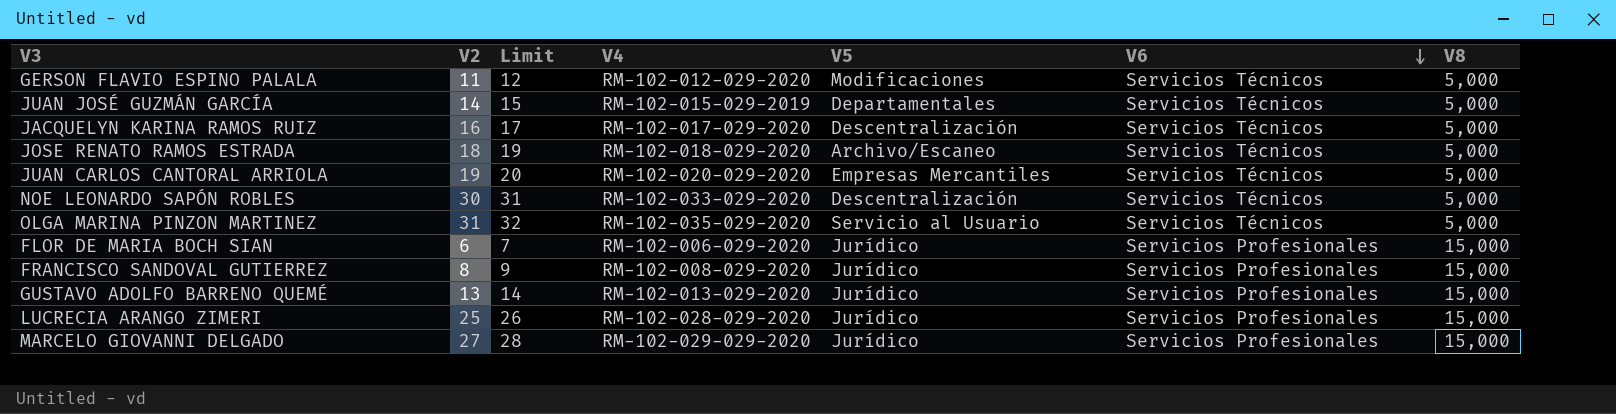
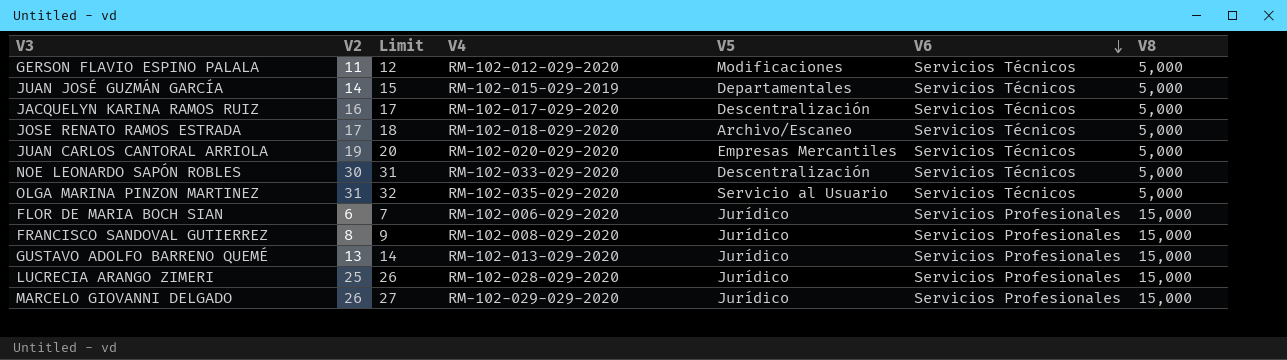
JOSE RENATO RAMOS ESTRADA | V2: 18 -> 17
JOSE RENATO RAMOS ESTRADA | Limit: 19 -> 18
MARCELO GIOVANNI DELGADO | V2: 27 -> 26
MARCELO GIOVANNI DELGADO | Limit: 28 -> 27

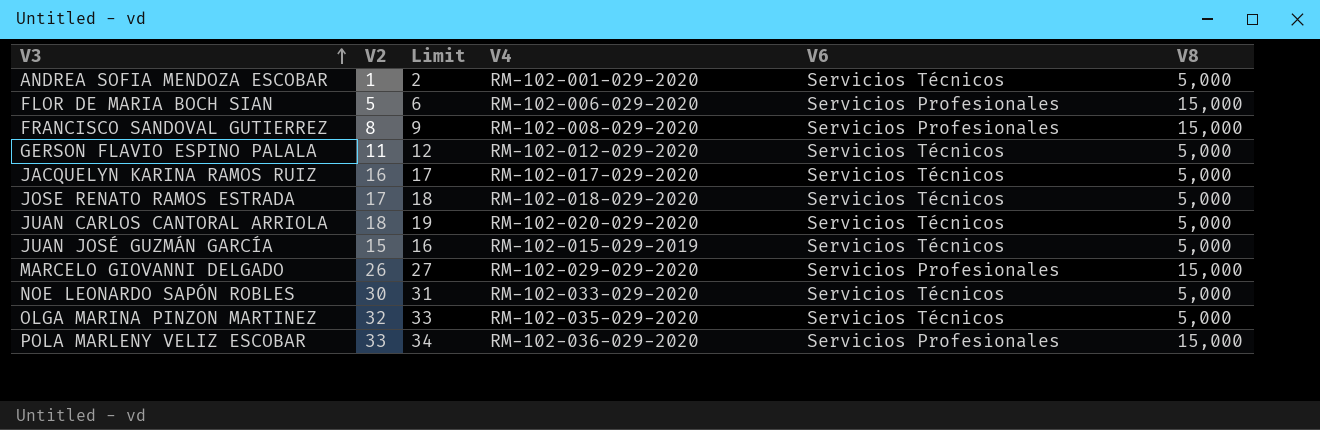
row order: V6 descending -> V3 ascending
column V5 | position: 5 -> none
row GUSTAVO ADOLFO BARRENO QUEMÉ: 13 | 14 | RM-102-013-029-2020 | Jurídico | Servicios Profesionales | 15,000 -> none
row LUCRECIA ARANGO ZIMERI: 25 | 26 | RM-102-028-029-2020 | Jurídico | Servicios Profesionales | 15,000 -> none
row ANDREA SOFIA MENDOZA ESCOBAR: none -> 1 | 2 | RM-102-001-029-2020 | Servicios Técnicos | 5,000
FLOR DE MARIA BOCH SIAN | V2: 6 -> 5
FLOR DE MARIA BOCH SIAN | Limit: 7 -> 6
JUAN CARLOS CANTORAL ARRIOLA | V2: 19 -> 18
JUAN CARLOS CANTORAL ARRIOLA | Limit: 20 -> 19
JUAN JOSÉ GUZMÁN GARCÍA | V2: 14 -> 15
JUAN JOSÉ GUZMÁN GARCÍA | Limit: 15 -> 16
OLGA MARINA PINZON MARTINEZ | V2: 31 -> 32
OLGA MARINA PINZON MARTINEZ | Limit: 32 -> 33
row POLA MARLENY VELIZ ESCOBAR: none -> 33 | 34 | RM-102-036-029-2020 | Servicios Profesionales | 15,000

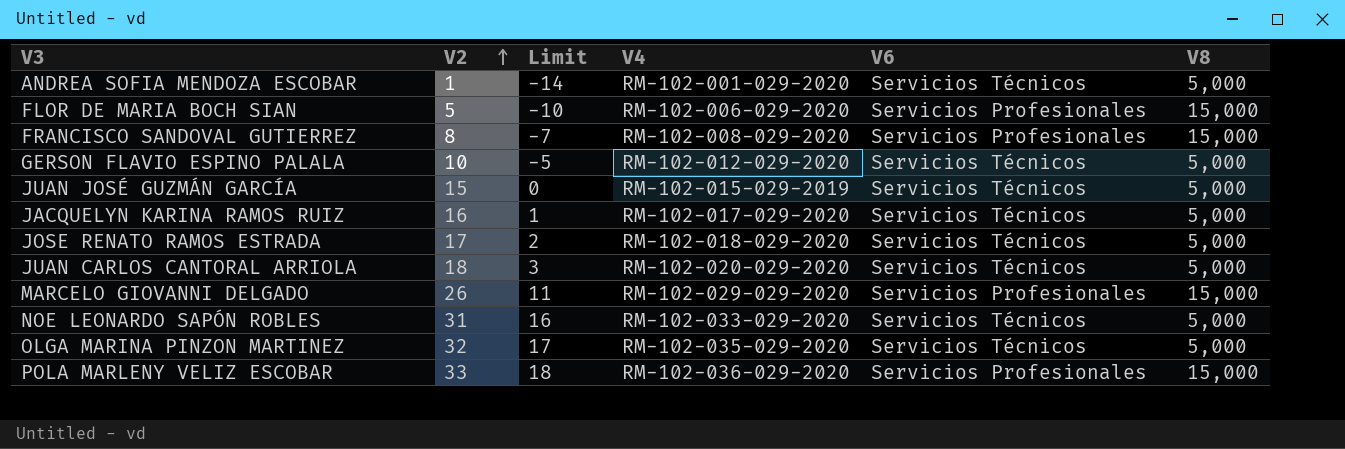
row order: V3 ascending -> V2 ascending
column Limit | formula: [V2] + 1 -> [V2] - 15
GERSON FLAVIO ESPINO PALALA | V2: 11 -> 10
NOE LEONARDO SAPÓN ROBLES | V2: 30 -> 31

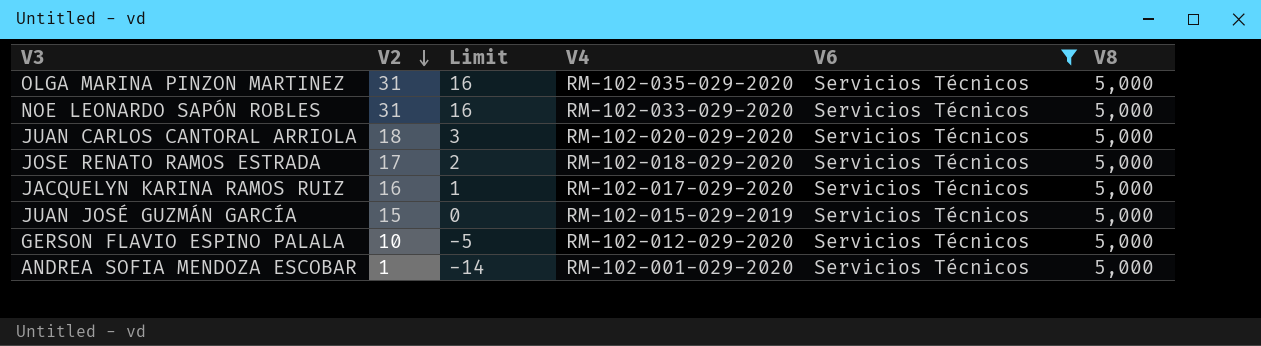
filter: none -> V6 = Servicios Técnicos
row order: V2 ascending -> V2 descending
OLGA MARINA PINZON MARTINEZ | V2: 32 -> 31
OLGA MARINA PINZON MARTINEZ | Limit: 17 -> 16

